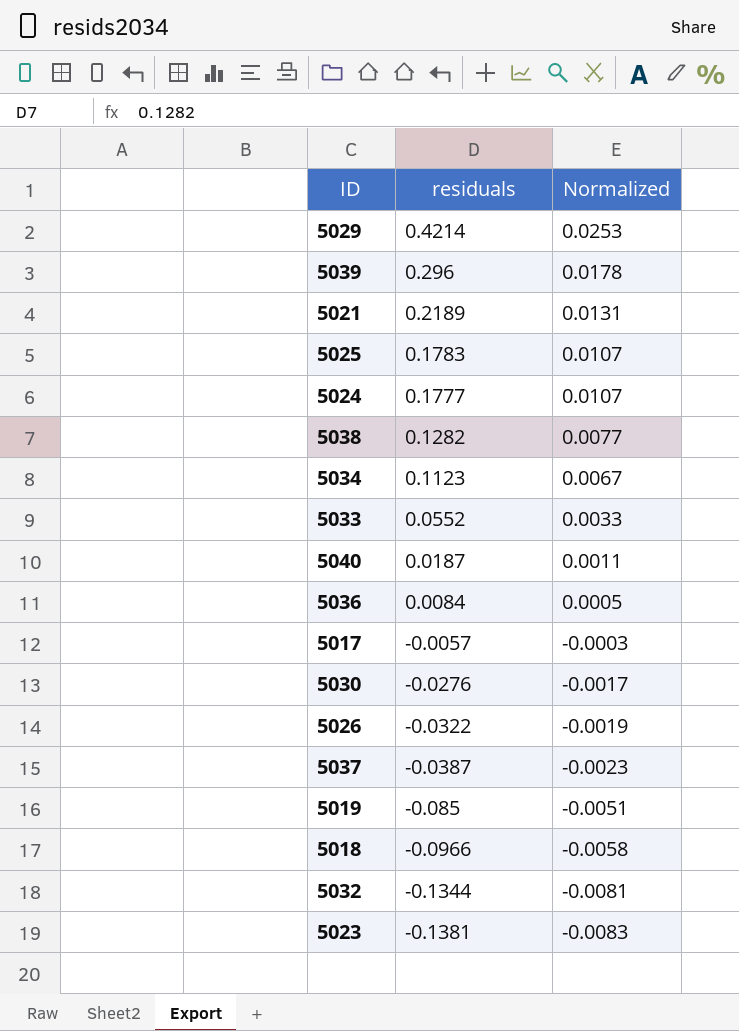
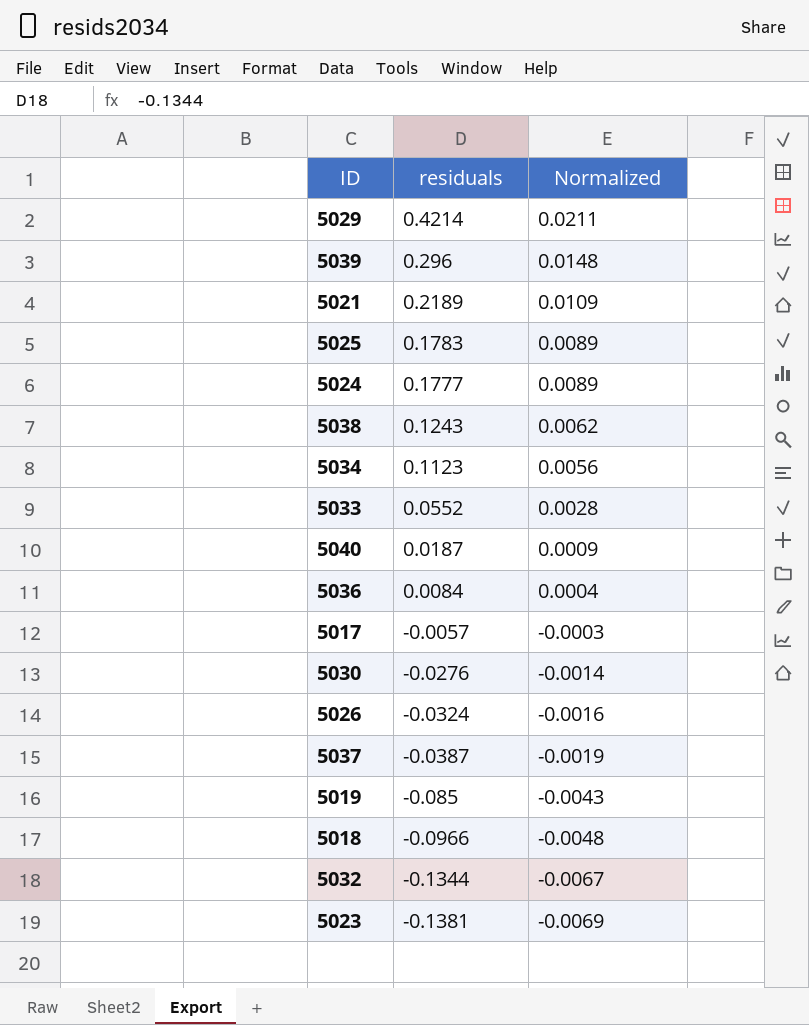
column Normalized | formula: [residuals] * 0.06 -> [residuals] * 0.05
5038 | residuals: 0.1282 -> 0.1243
5026 | residuals: -0.0322 -> -0.0324

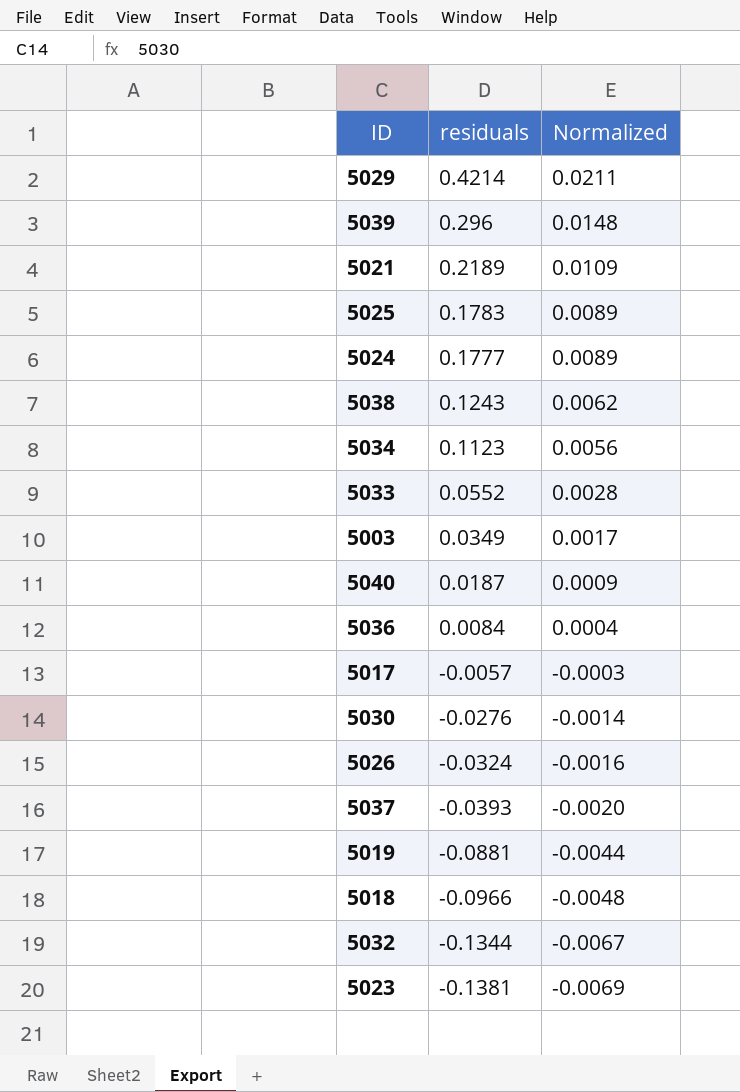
row 5003: none -> 0.0349 | 0.0017
5037 | residuals: -0.0387 -> -0.0393
5037 | Normalized: -0.0019 -> -0.0020
5019 | residuals: -0.085 -> -0.0881
5019 | Normalized: -0.0043 -> -0.0044

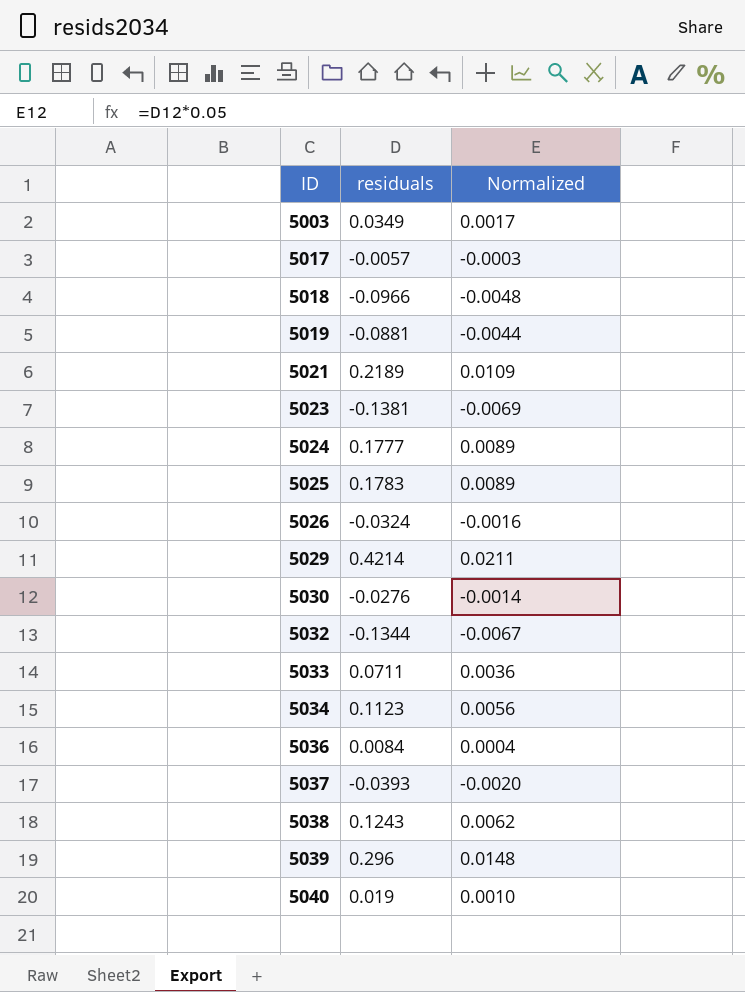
row order: residuals descending -> ID ascending
5033 | residuals: 0.0552 -> 0.0711
5033 | Normalized: 0.0028 -> 0.0036
5040 | residuals: 0.0187 -> 0.019
5040 | Normalized: 0.0009 -> 0.0010

